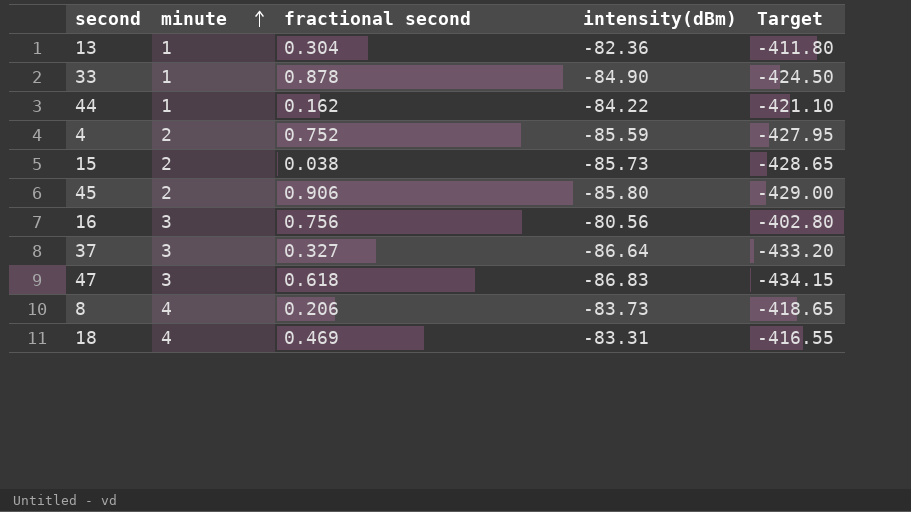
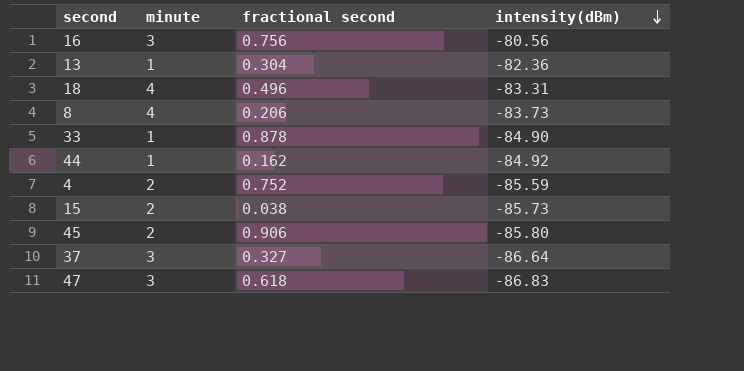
row order: minute ascending -> intensity(dBm) descending
column Target | formula: [intensity(dBm)] * 5 -> none
18 | fractional second: 0.469 -> 0.496
44 | intensity(dBm): -84.22 -> -84.92

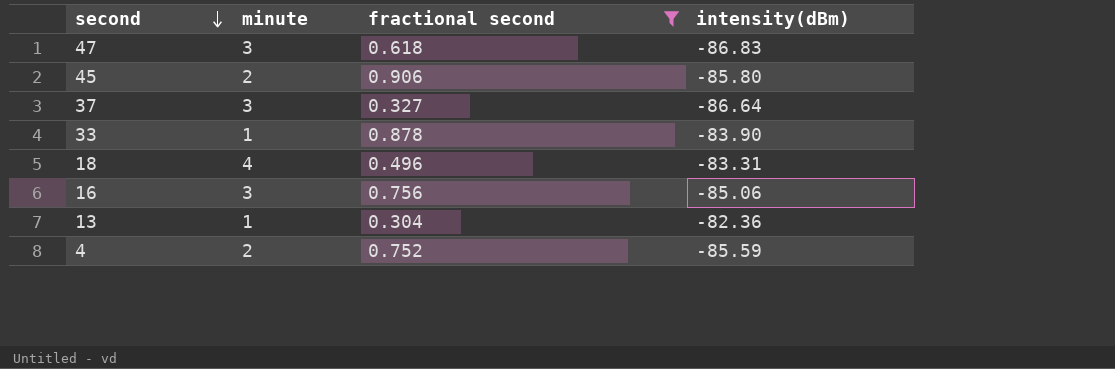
filter: none -> fractional second >= 0.304
row order: intensity(dBm) descending -> second descending
33 | intensity(dBm): -84.90 -> -83.90
16 | intensity(dBm): -80.56 -> -85.06

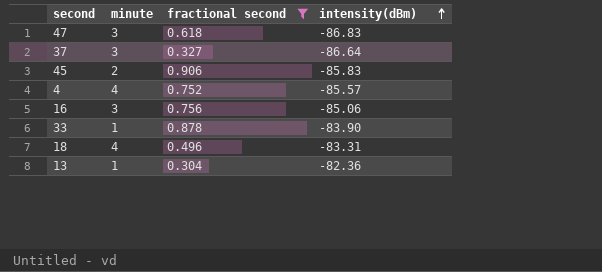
row order: second descending -> intensity(dBm) ascending
45 | intensity(dBm): -85.80 -> -85.83
4 | minute: 2 -> 4
4 | intensity(dBm): -85.59 -> -85.57

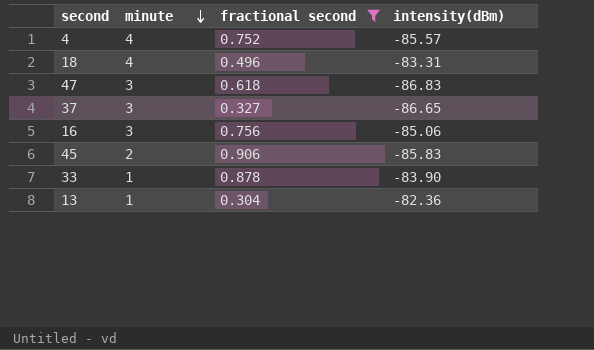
row order: intensity(dBm) ascending -> minute descending
37 | intensity(dBm): -86.64 -> -86.65

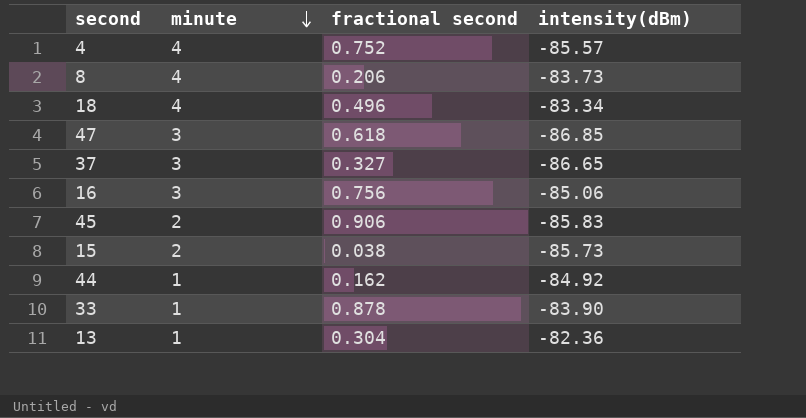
filter: fractional second >= 0.304 -> none
18 | intensity(dBm): -83.31 -> -83.34
47 | intensity(dBm): -86.83 -> -86.85

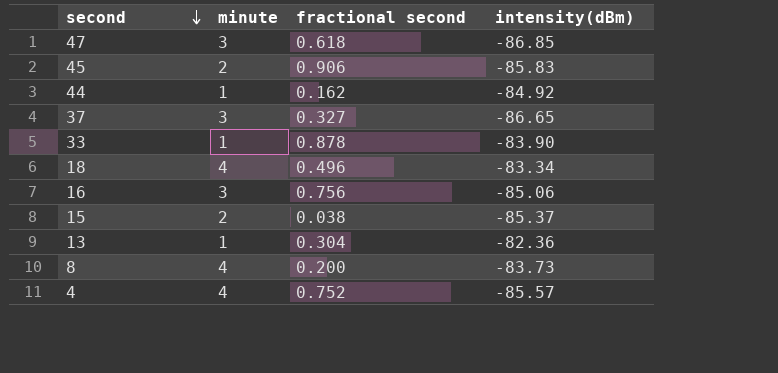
row order: minute descending -> second descending
15 | intensity(dBm): -85.73 -> -85.37
8 | fractional second: 0.206 -> 0.200

